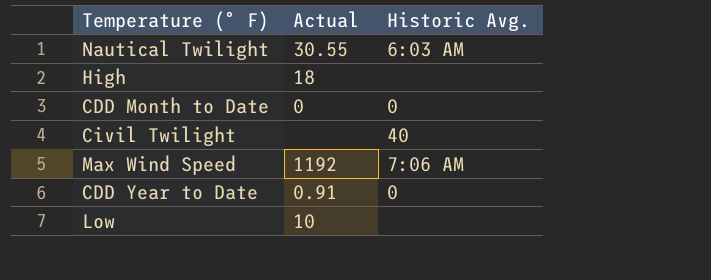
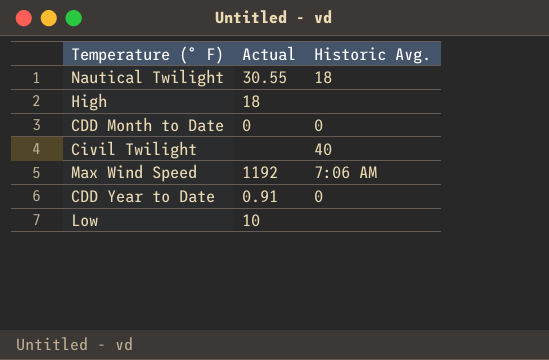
Nautical Twilight | Historic Avg.: 6:03 AM -> 18

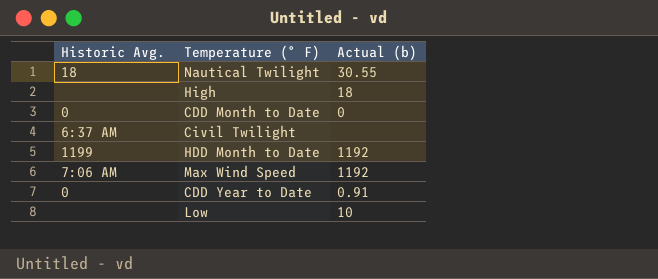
column Historic Avg. | position: 3 -> 1
column name: Actual -> Actual (b)
Civil Twilight | Historic Avg.: 40 -> 6:37 AM
row HDD Month to Date: none -> 1199 | 1192

